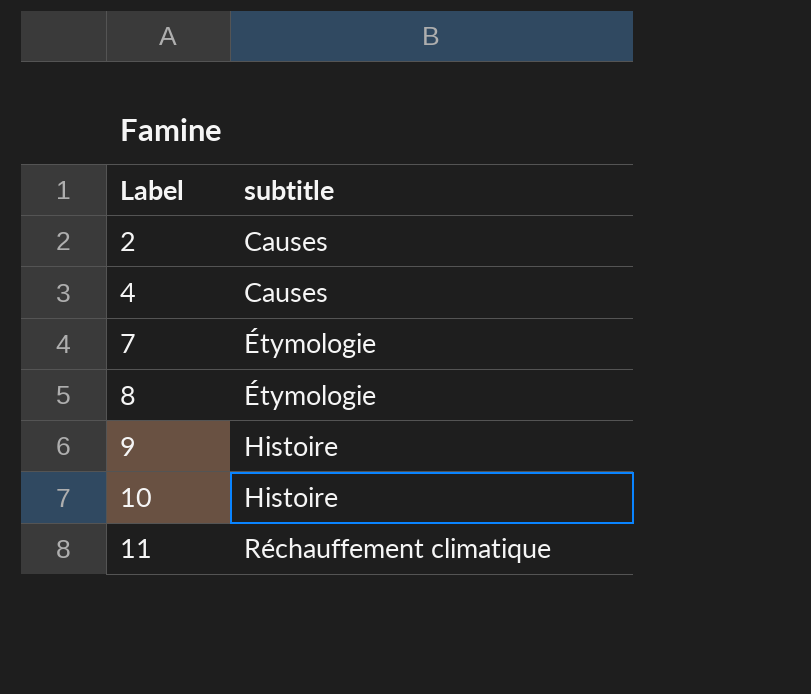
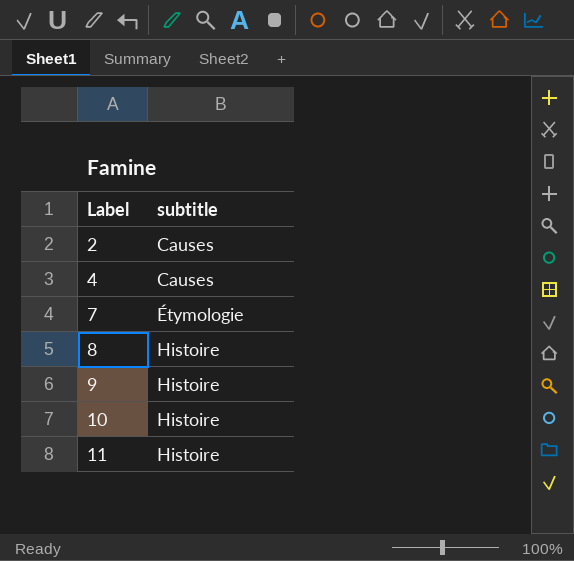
8 | subtitle: Étymologie -> Histoire
11 | subtitle: Réchauffement climatique -> Histoire

